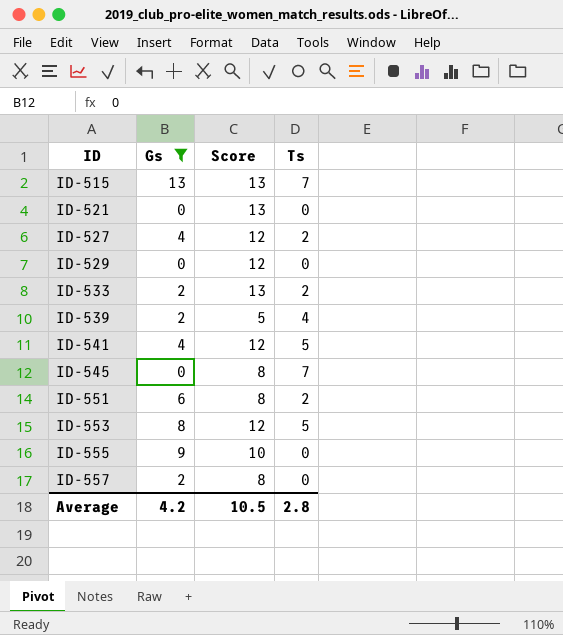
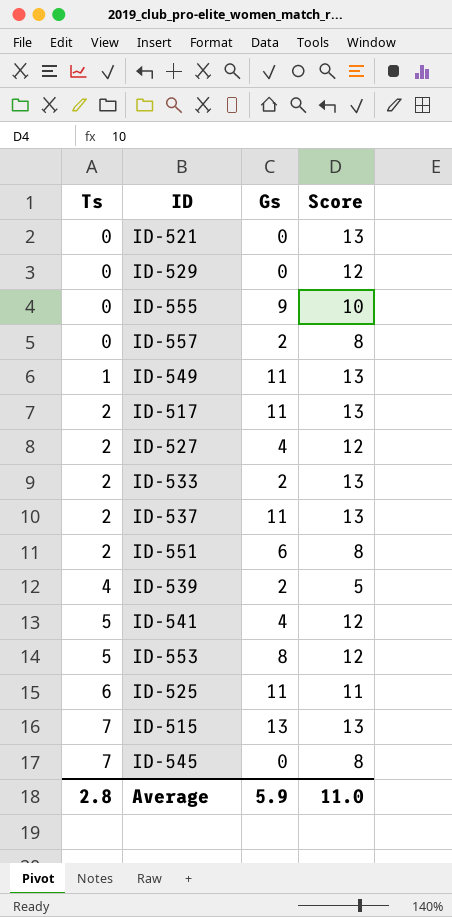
filter: Gs != 11 -> none
row order: ID ascending -> Ts ascending
column Ts | position: 4 -> 1
Average | Gs: 4.2 -> 5.9
Average | Score: 10.5 -> 11.0

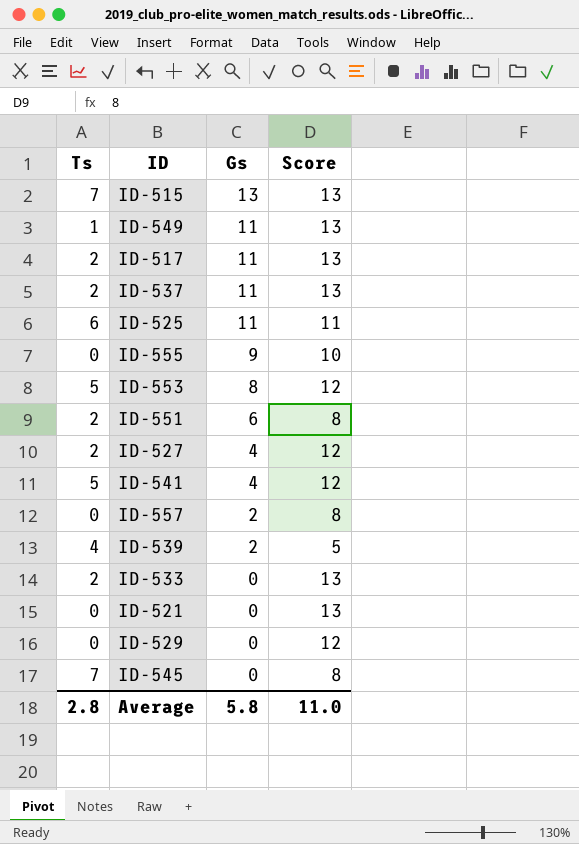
row order: Ts ascending -> Gs descending
ID-533 | Gs: 2 -> 0
Average | Gs: 5.9 -> 5.8

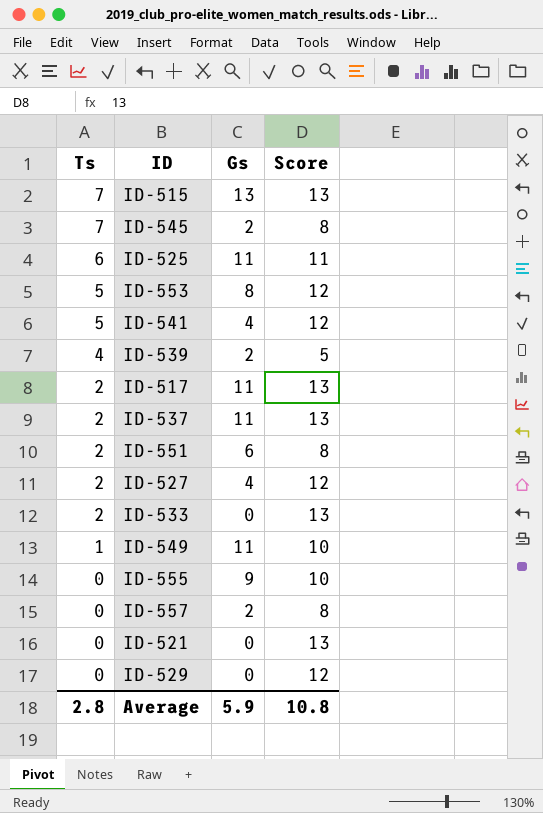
row order: Gs descending -> Ts descending
ID-545 | Gs: 0 -> 2
ID-549 | Score: 13 -> 10
Average | Gs: 5.8 -> 5.9
Average | Score: 11.0 -> 10.8

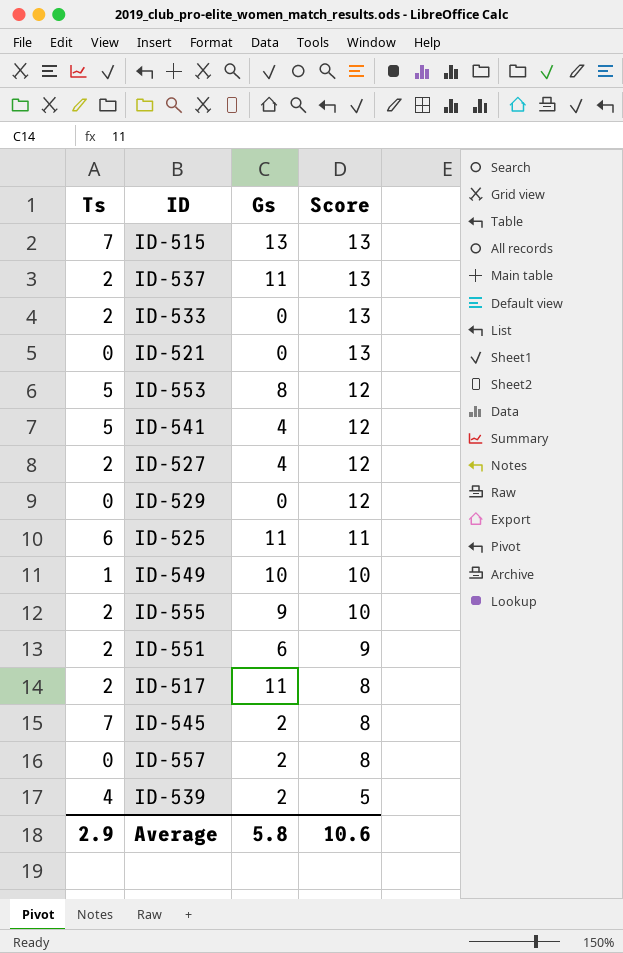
row order: Ts descending -> Score descending
ID-549 | Gs: 11 -> 10
ID-555 | Ts: 0 -> 2
ID-551 | Score: 8 -> 9
ID-517 | Score: 13 -> 8
Average | Ts: 2.8 -> 2.9
Average | Gs: 5.9 -> 5.8
Average | Score: 10.8 -> 10.6

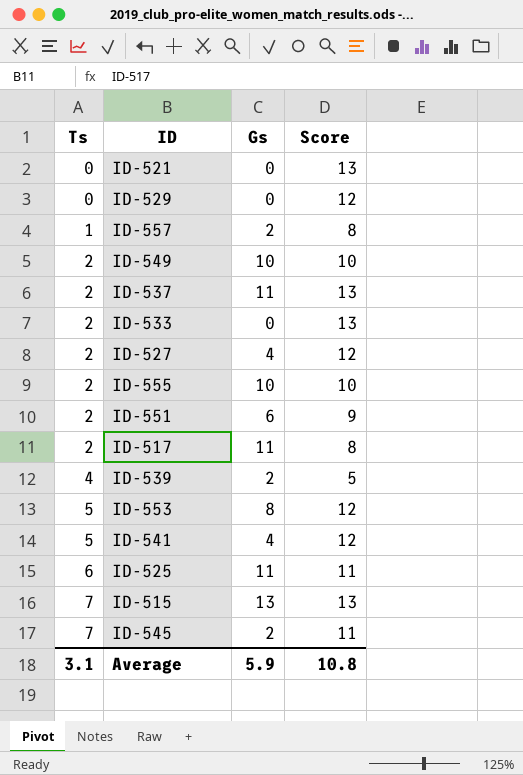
row order: Score descending -> Ts ascending
ID-557 | Ts: 0 -> 1
ID-549 | Ts: 1 -> 2
ID-555 | Gs: 9 -> 10
ID-545 | Score: 8 -> 11
Average | Ts: 2.9 -> 3.1
Average | Gs: 5.8 -> 5.9
Average | Score: 10.6 -> 10.8

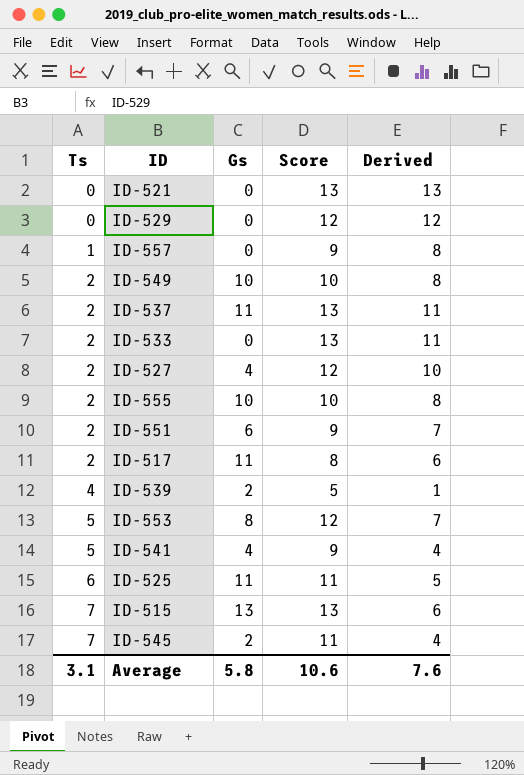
column Derived | formula: none -> [Score] - [Ts]
ID-557 | Gs: 2 -> 0
ID-557 | Score: 8 -> 9
ID-541 | Score: 12 -> 9
Average | Gs: 5.9 -> 5.8
Average | Score: 10.8 -> 10.6

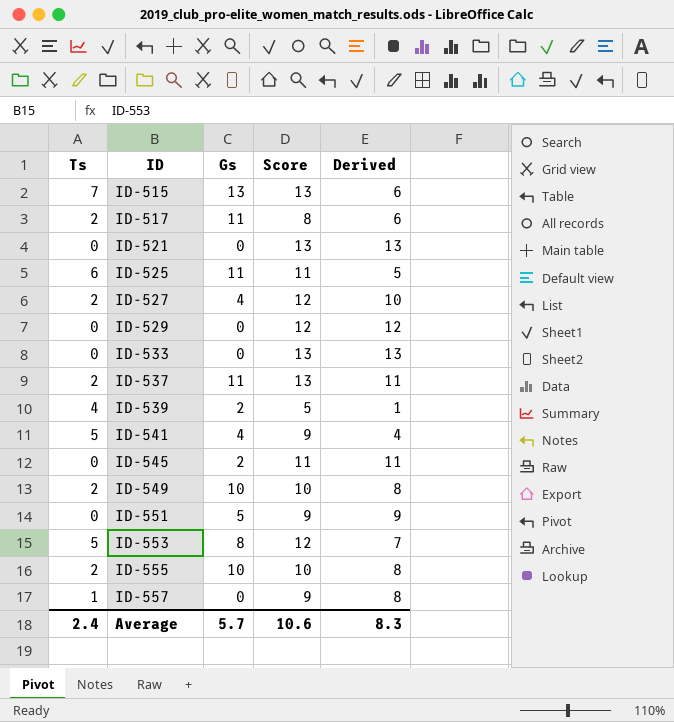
row order: Ts ascending -> ID ascending
ID-533 | Ts: 2 -> 0
ID-533 | Derived: 11 -> 13
ID-545 | Ts: 7 -> 0
ID-545 | Derived: 4 -> 11
ID-551 | Ts: 2 -> 0
ID-551 | Gs: 6 -> 5
ID-551 | Derived: 7 -> 9
Average | Ts: 3.1 -> 2.4
Average | Gs: 5.8 -> 5.7
Average | Derived: 7.6 -> 8.3

